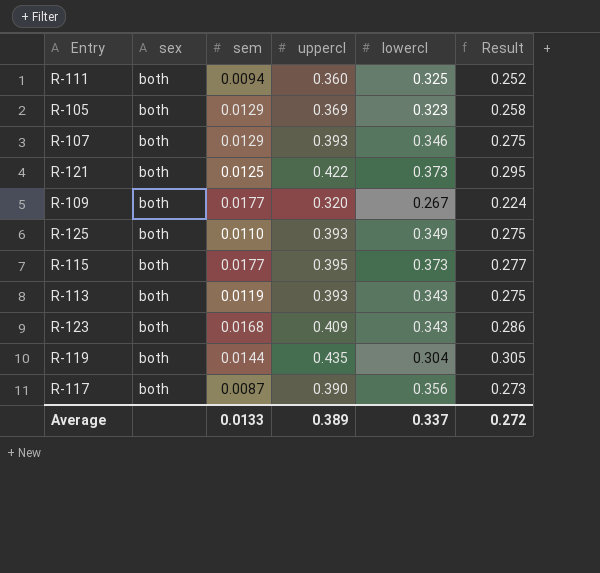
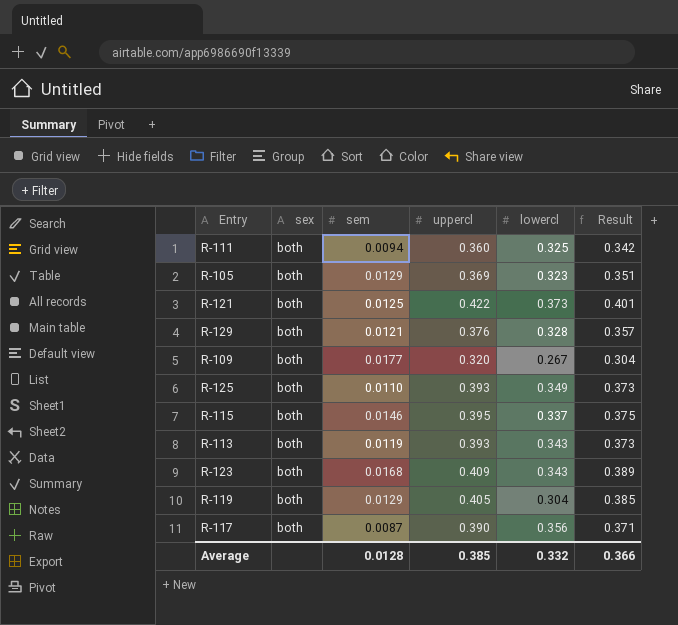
column Result | formula: [uppercl] * 0.7 -> [uppercl] * 0.95
row R-107: both | 0.0129 | 0.393 | 0.346 | 0.275 -> none
row R-129: none -> both | 0.0121 | 0.376 | 0.328 | 0.357
R-115 | sem: 0.0177 -> 0.0146
R-115 | lowercl: 0.373 -> 0.337
R-119 | sem: 0.0144 -> 0.0129
R-119 | uppercl: 0.435 -> 0.405
Average | sem: 0.0133 -> 0.0128
Average | uppercl: 0.389 -> 0.385
Average | lowercl: 0.337 -> 0.332
Average | Result: 0.272 -> 0.366

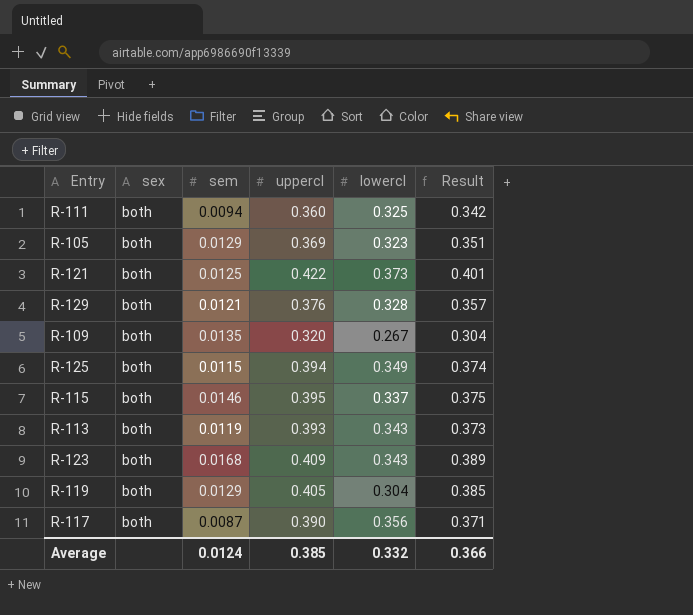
R-109 | sem: 0.0177 -> 0.0135
R-125 | sem: 0.0110 -> 0.0115
R-125 | uppercl: 0.393 -> 0.394
R-125 | Result: 0.373 -> 0.374
Average | sem: 0.0128 -> 0.0124

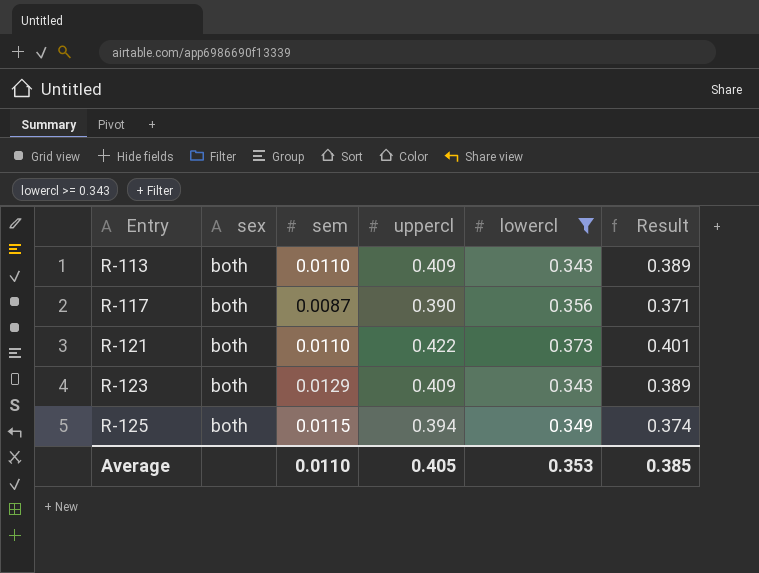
filter: none -> lowercl >= 0.343
row order: none -> Entry ascending
R-113 | sem: 0.0119 -> 0.0110
R-113 | uppercl: 0.393 -> 0.409
R-113 | Result: 0.373 -> 0.389
R-121 | sem: 0.0125 -> 0.0110
R-123 | sem: 0.0168 -> 0.0129
Average | sem: 0.0124 -> 0.0110
Average | uppercl: 0.385 -> 0.405
Average | lowercl: 0.332 -> 0.353
Average | Result: 0.366 -> 0.385

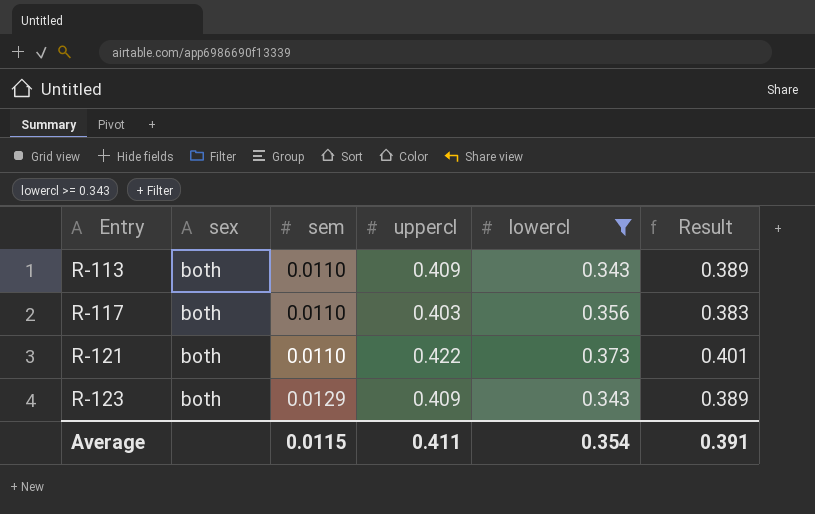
row R-125: both | 0.0115 | 0.394 | 0.349 | 0.374 -> none
R-117 | sem: 0.0087 -> 0.0110
R-117 | uppercl: 0.390 -> 0.403
R-117 | Result: 0.371 -> 0.383
Average | sem: 0.0110 -> 0.0115
Average | uppercl: 0.405 -> 0.411
Average | lowercl: 0.353 -> 0.354
Average | Result: 0.385 -> 0.391

